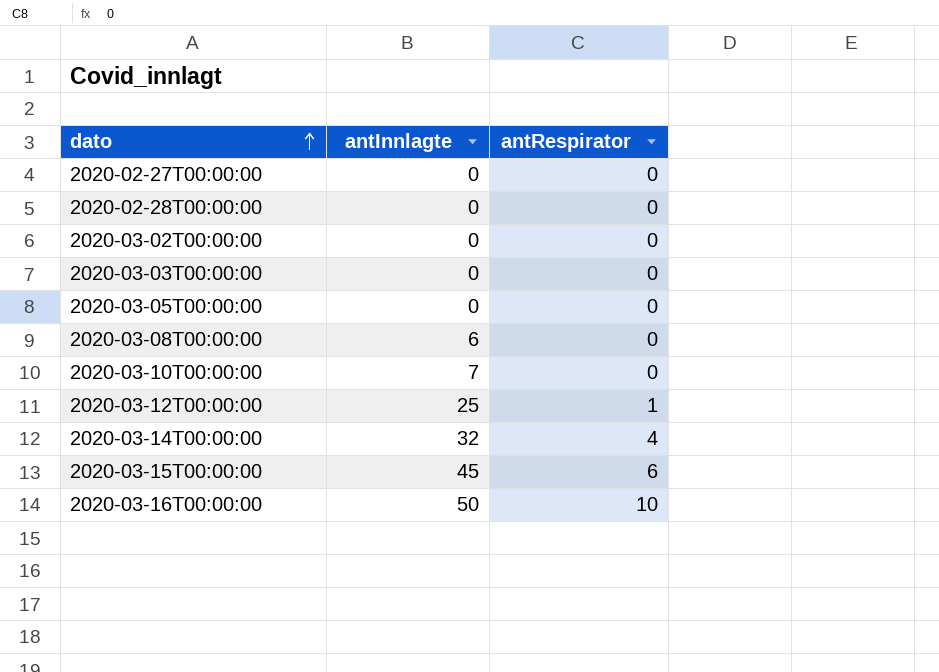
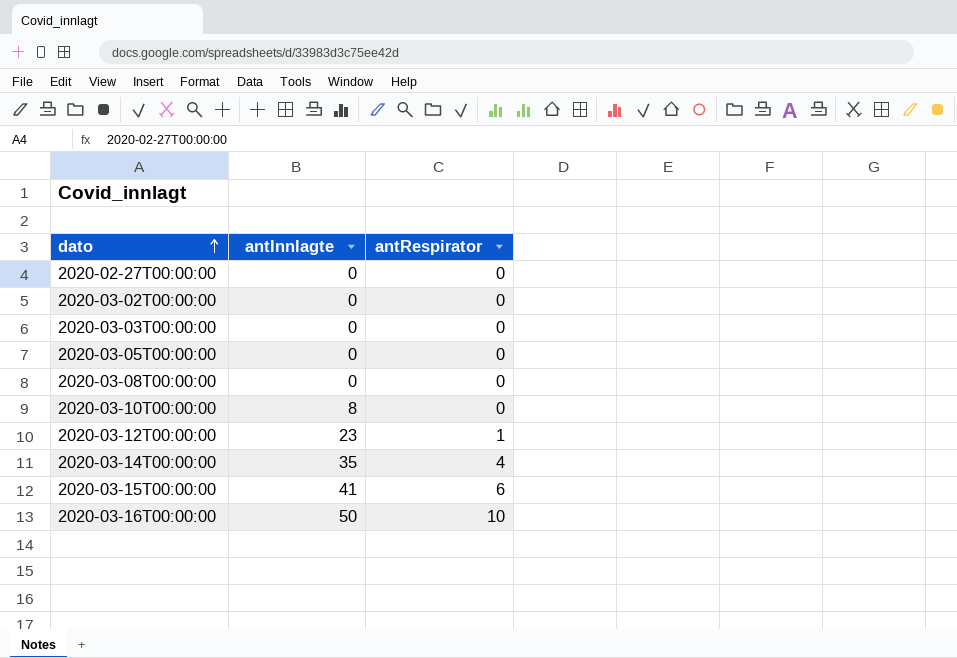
row 2020-02-28T00:00:00: 0 | 0 -> none
2020-03-08T00:00:00 | antInnlagte: 6 -> 0
2020-03-10T00:00:00 | antInnlagte: 7 -> 8
2020-03-12T00:00:00 | antInnlagte: 25 -> 23
2020-03-14T00:00:00 | antInnlagte: 32 -> 35
2020-03-15T00:00:00 | antInnlagte: 45 -> 41

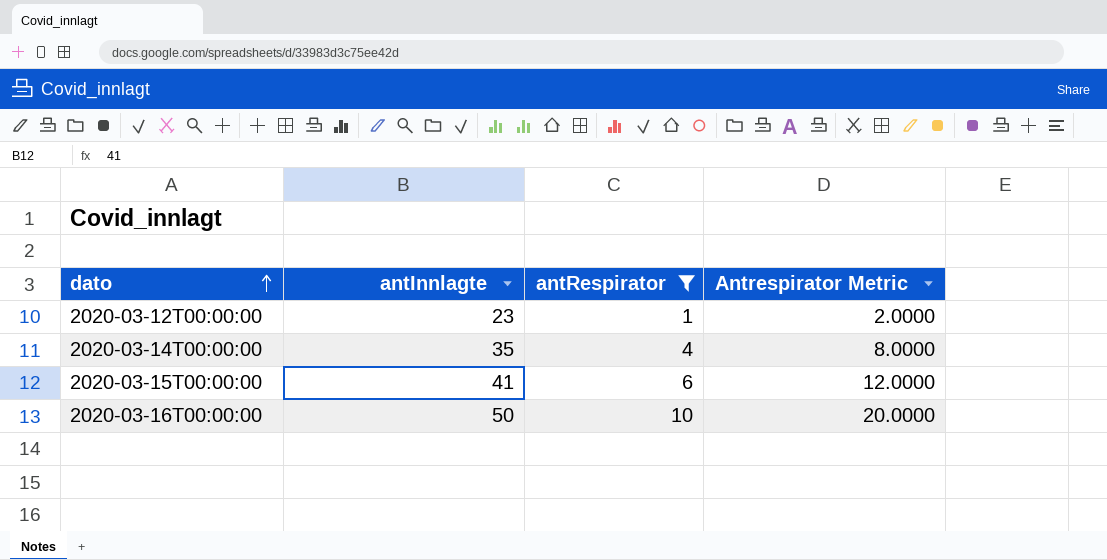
filter: none -> antRespirator != 0
column Antrespirator Metric | formula: none -> [antRespirator] * 2

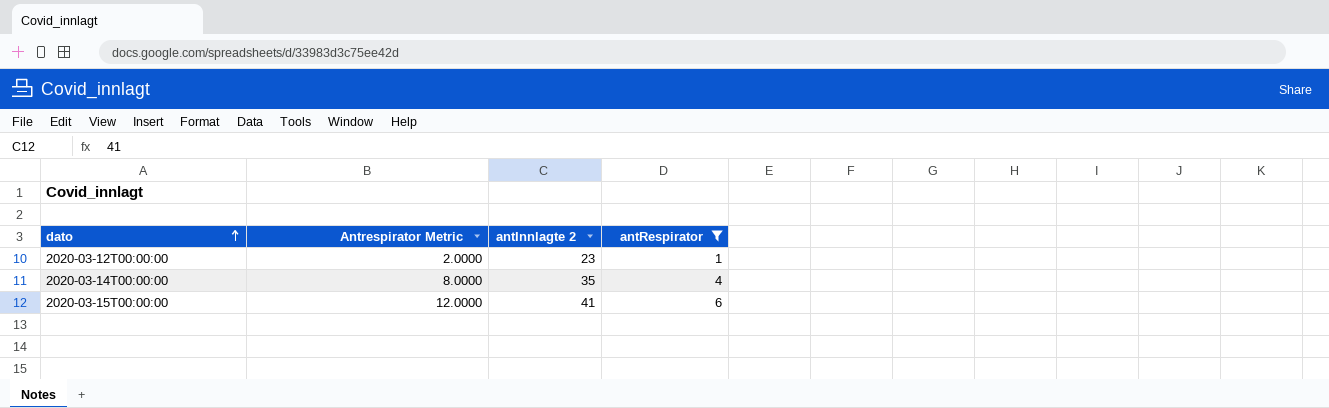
column Antrespirator Metric | position: 4 -> 2
column name: antInnlagte -> antInnlagte 2
row 2020-03-16T00:00:00: 50 | 10 | 20.0000 -> none

